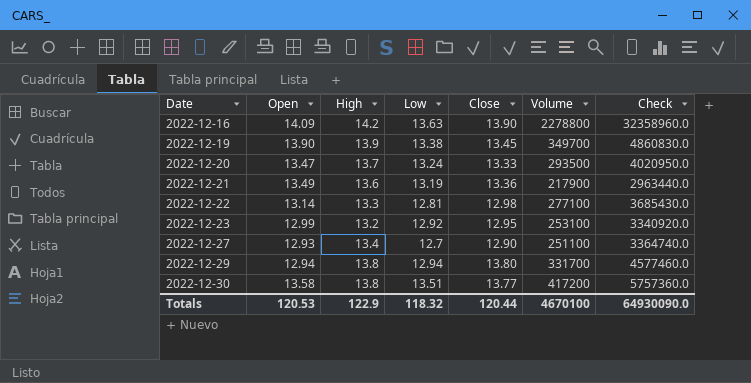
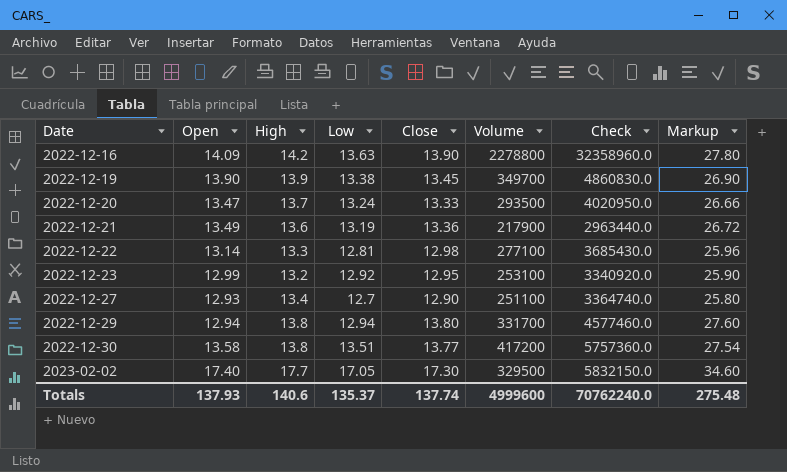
column Markup | formula: none -> [Close] * 2
row 2023-02-02: none -> 17.40 | 17.7 | 17.05 | 17.30 | 329500 | 5832150.0 | 34.60
Totals | Open: 120.53 -> 137.93
Totals | High: 122.9 -> 140.6
Totals | Low: 118.32 -> 135.37
Totals | Close: 120.44 -> 137.74
Totals | Volume: 4670100 -> 4999600
Totals | Check: 64930090.0 -> 70762240.0

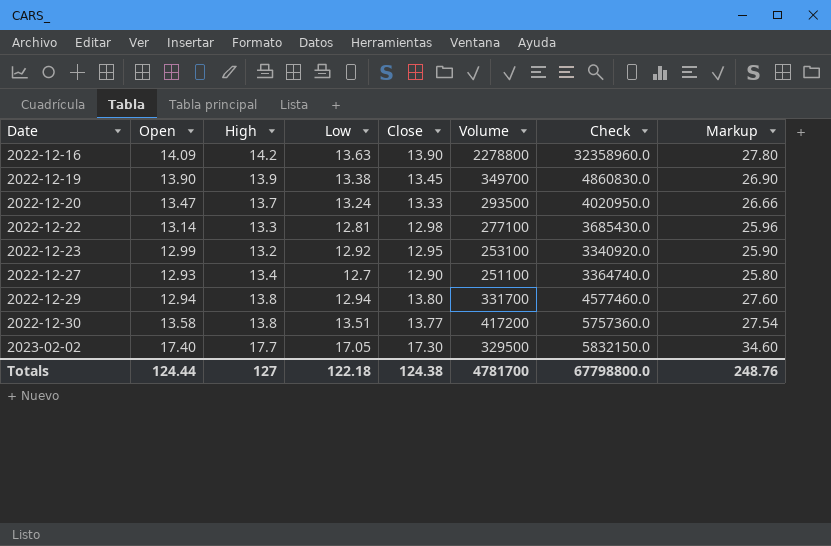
row 2022-12-21: 13.49 | 13.6 | 13.19 | 13.36 | 217900 | 2963440.0 | 26.72 -> none
Totals | Open: 137.93 -> 124.44
Totals | High: 140.6 -> 127
Totals | Low: 135.37 -> 122.18
Totals | Close: 137.74 -> 124.38
Totals | Volume: 4999600 -> 4781700
Totals | Check: 70762240.0 -> 67798800.0
Totals | Markup: 275.48 -> 248.76

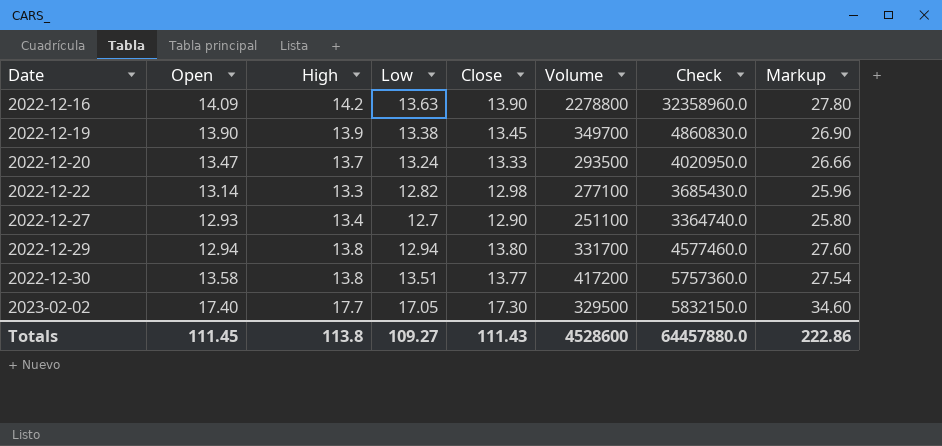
row 2022-12-23: 12.99 | 13.2 | 12.92 | 12.95 | 253100 | 3340920.0 | 25.90 -> none
2022-12-22 | Low: 12.81 -> 12.82
Totals | Open: 124.44 -> 111.45
Totals | High: 127 -> 113.8
Totals | Low: 122.18 -> 109.27
Totals | Close: 124.38 -> 111.43
Totals | Volume: 4781700 -> 4528600
Totals | Check: 67798800.0 -> 64457880.0
Totals | Markup: 248.76 -> 222.86

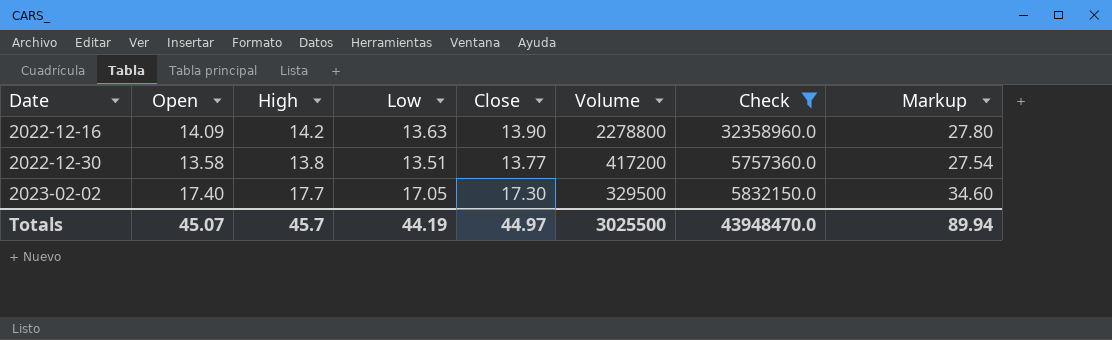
filter: none -> Check >= 5757360.0
Totals | Open: 111.45 -> 45.07
Totals | High: 113.8 -> 45.7
Totals | Low: 109.27 -> 44.19
Totals | Close: 111.43 -> 44.97
Totals | Volume: 4528600 -> 3025500
Totals | Check: 64457880.0 -> 43948470.0
Totals | Markup: 222.86 -> 89.94

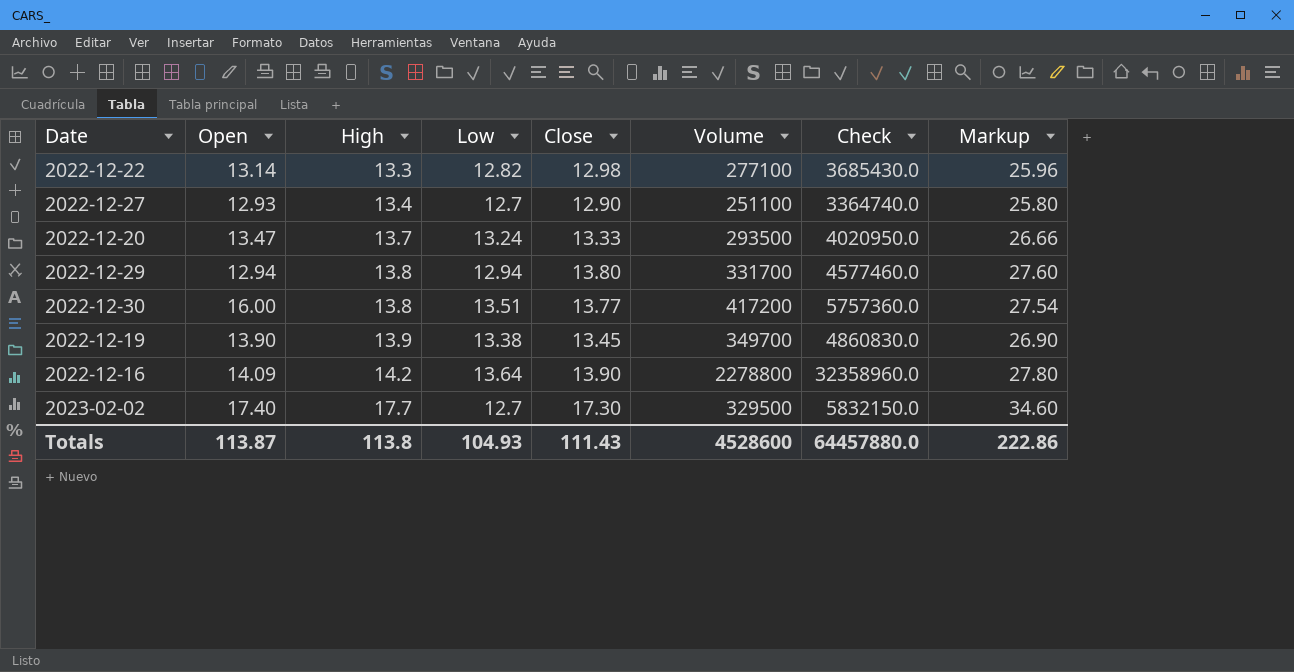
filter: Check >= 5757360.0 -> none
row order: Date ascending -> High ascending
2022-12-30 | Open: 13.58 -> 16.00
2022-12-16 | Low: 13.63 -> 13.64
2023-02-02 | Low: 17.05 -> 12.7
Totals | Open: 45.07 -> 113.87
Totals | High: 45.7 -> 113.8
Totals | Low: 44.19 -> 104.93
Totals | Close: 44.97 -> 111.43
Totals | Volume: 3025500 -> 4528600
Totals | Check: 43948470.0 -> 64457880.0
Totals | Markup: 89.94 -> 222.86

